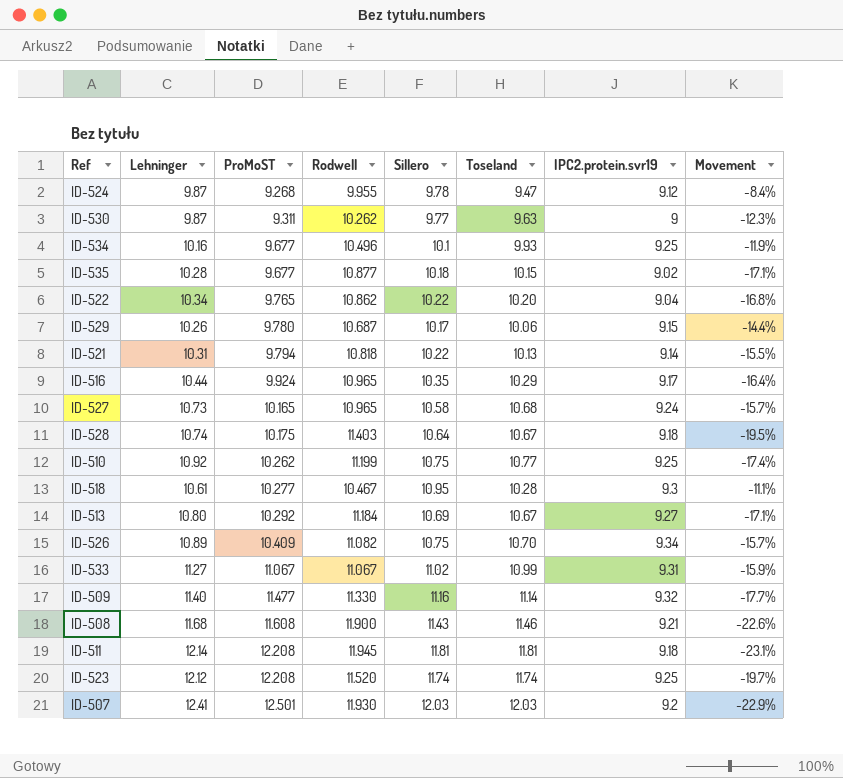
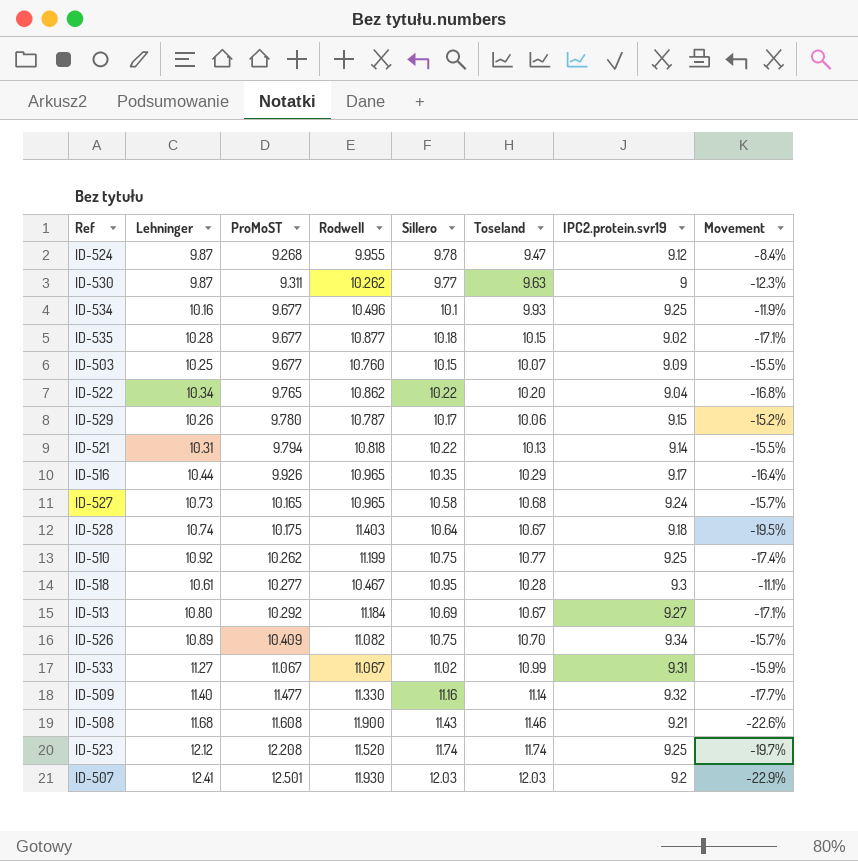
row ID-511: 12.14 | 12.208 | 11.945 | 11.81 | 11.81 | 9.18 | -23.1% -> none
row ID-503: none -> 10.25 | 9.677 | 10.760 | 10.15 | 10.07 | 9.09 | -15.5%
ID-529 | Rodwell: 10.687 -> 10.787
ID-529 | Movement: -14.4% -> -15.2%
ID-516 | ProMoST: 9.924 -> 9.926

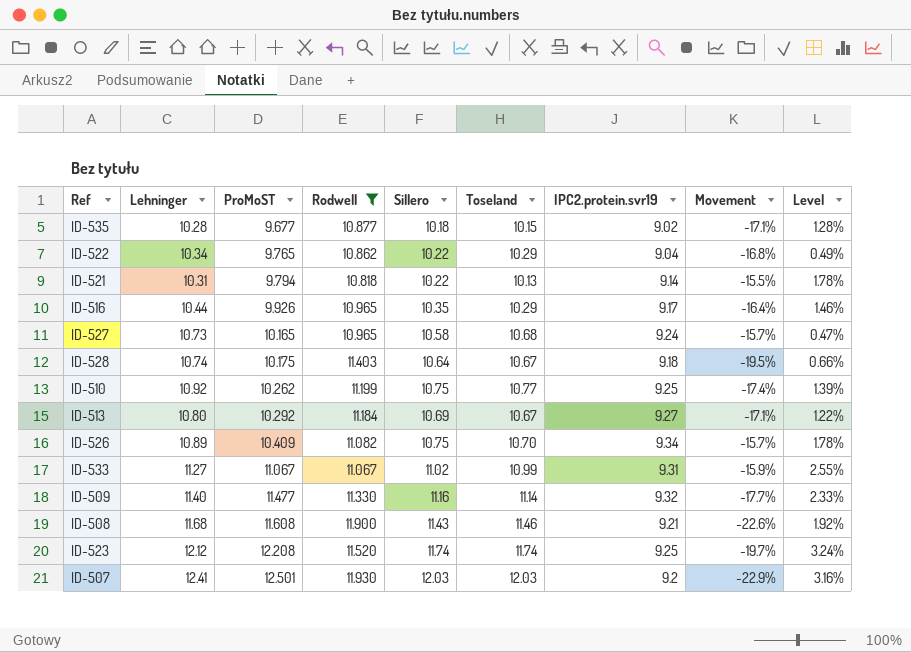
filter: none -> Rodwell >= 10.818
column Level | formula: none -> ([Lehninger] - [Toseland]) / [Toseland]
ID-522 | Toseland: 10.20 -> 10.29

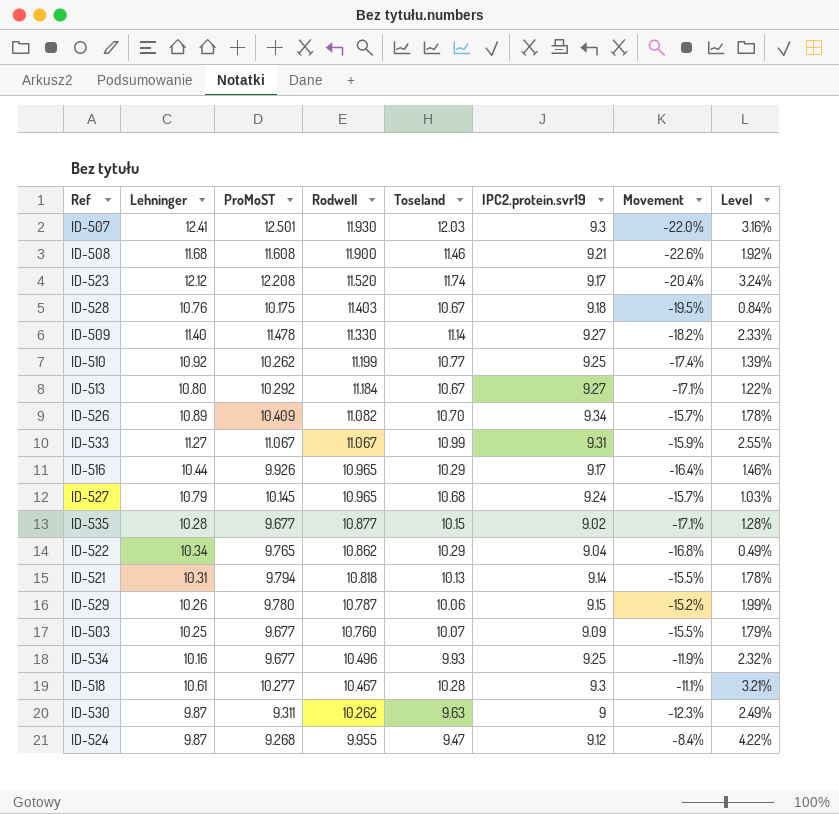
filter: Rodwell >= 10.818 -> none
row order: ProMoST ascending -> Rodwell descending
column Sillero | position: 5 -> none
ID-507 | IPC2.protein.svr19: 9.2 -> 9.3
ID-507 | Movement: -22.9% -> -22.0%
ID-523 | IPC2.protein.svr19: 9.25 -> 9.17
ID-523 | Movement: -19.7% -> -20.4%
ID-528 | Lehninger: 10.74 -> 10.76
ID-528 | Level: 0.66% -> 0.84%
ID-509 | ProMoST: 11.477 -> 11.478
ID-509 | IPC2.protein.svr19: 9.32 -> 9.27
ID-509 | Movement: -17.7% -> -18.2%
ID-527 | Lehninger: 10.73 -> 10.79
ID-527 | ProMoST: 10.165 -> 10.145
ID-527 | Level: 0.47% -> 1.03%

